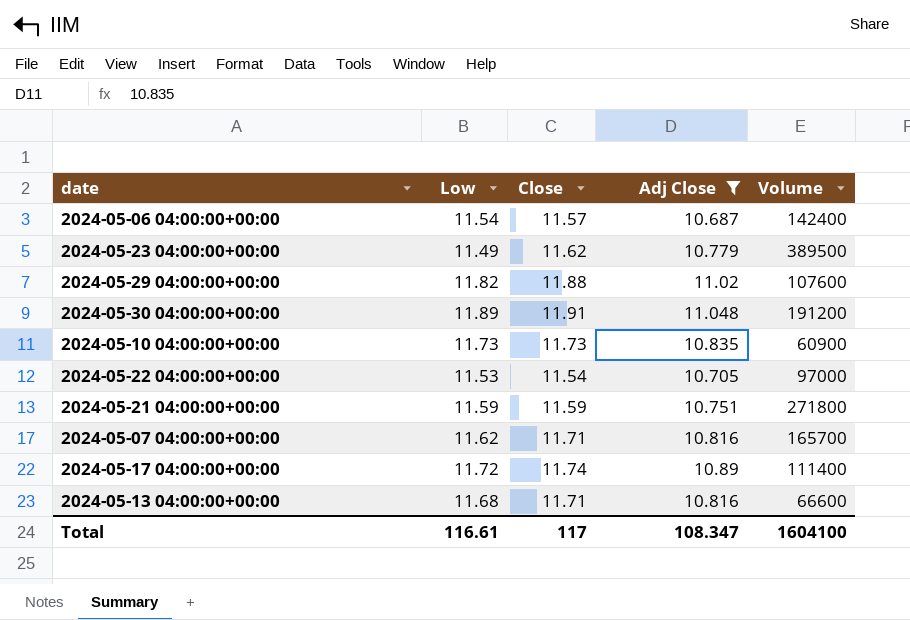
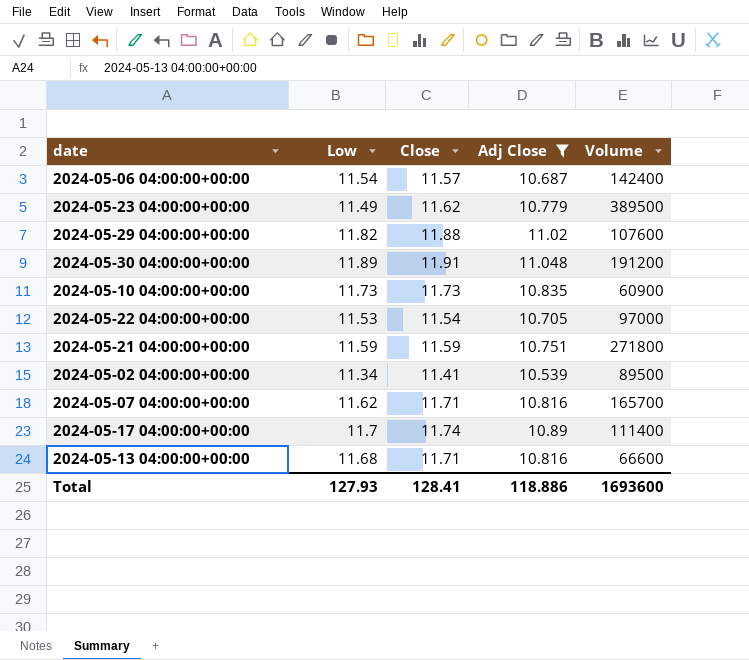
row 2024-05-02 04:00:00+00:00: none -> 11.34 | 11.41 | 10.539 | 89500
2024-05-17 04:00:00+00:00 | Low: 11.72 -> 11.7
Total | Low: 116.61 -> 127.93
Total | Close: 117 -> 128.41
Total | Adj Close: 108.347 -> 118.886
Total | Volume: 1604100 -> 1693600

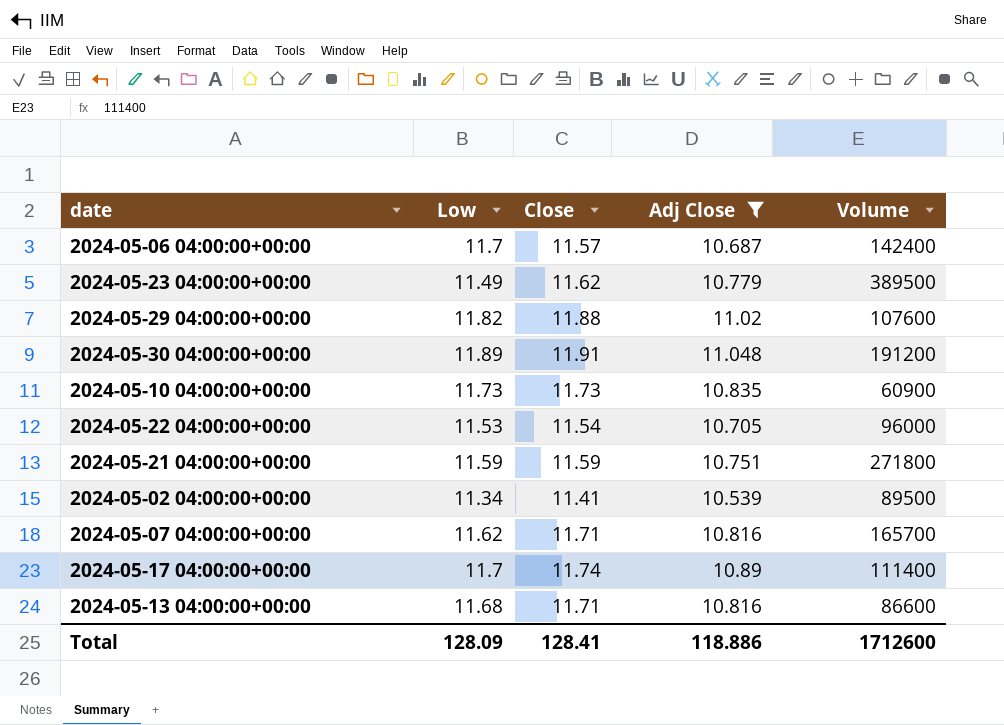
2024-05-06 04:00:00+00:00 | Low: 11.54 -> 11.7
2024-05-22 04:00:00+00:00 | Volume: 97000 -> 96000
2024-05-13 04:00:00+00:00 | Volume: 66600 -> 86600
Total | Low: 127.93 -> 128.09
Total | Volume: 1693600 -> 1712600

